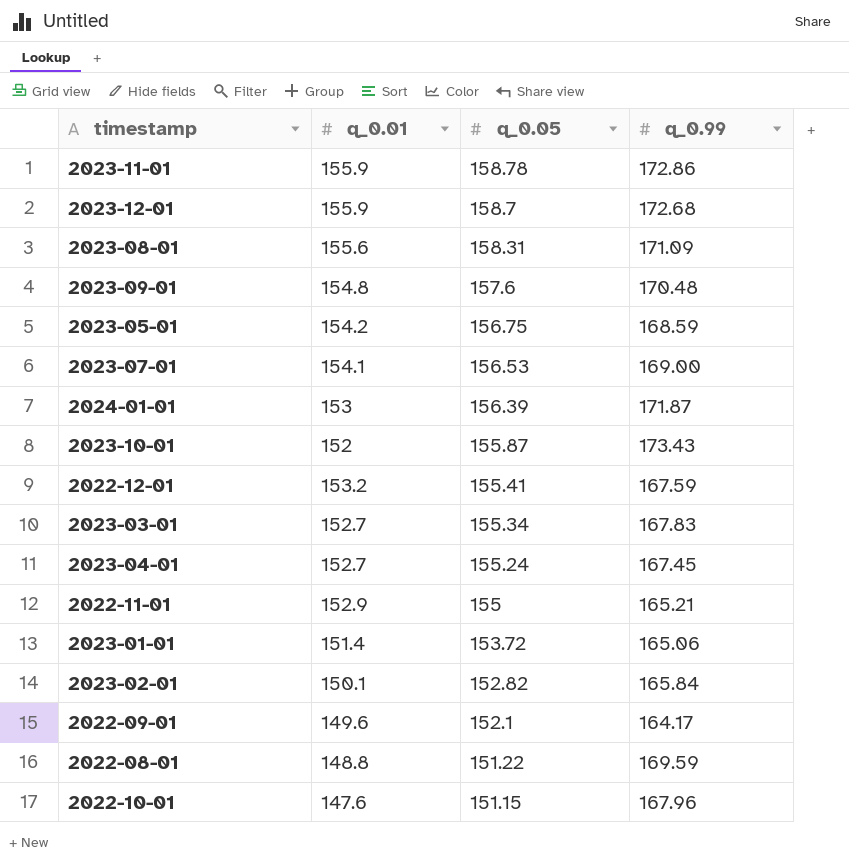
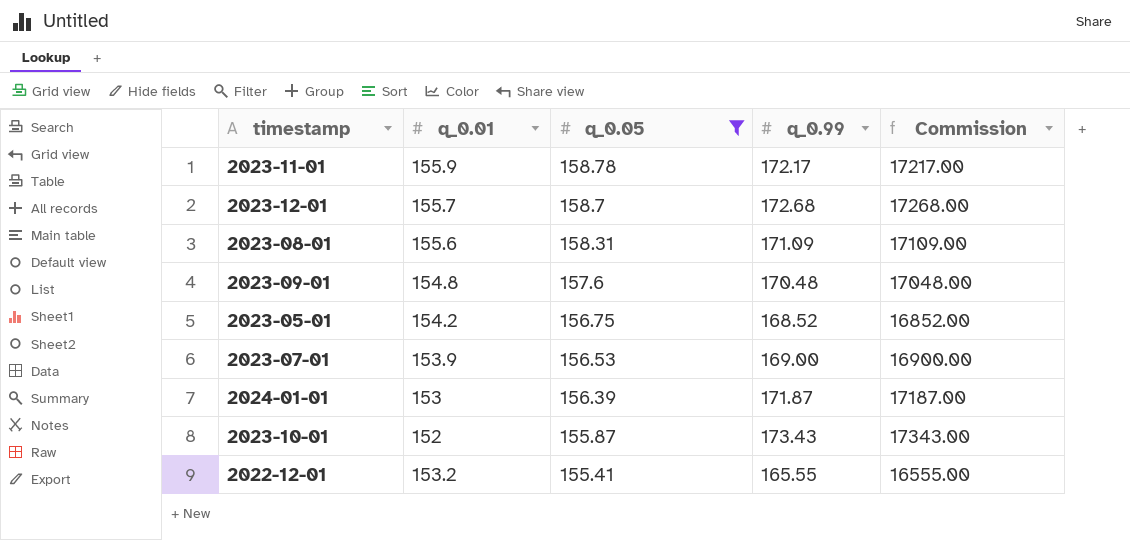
filter: none -> q_0.05 >= 155.41
column Commission | formula: none -> [q_0.99] * 100
2023-11-01 | q_0.99: 172.86 -> 172.17
2023-12-01 | q_0.01: 155.9 -> 155.7
2023-05-01 | q_0.99: 168.59 -> 168.52
2023-07-01 | q_0.01: 154.1 -> 153.9
2022-12-01 | q_0.99: 167.59 -> 165.55

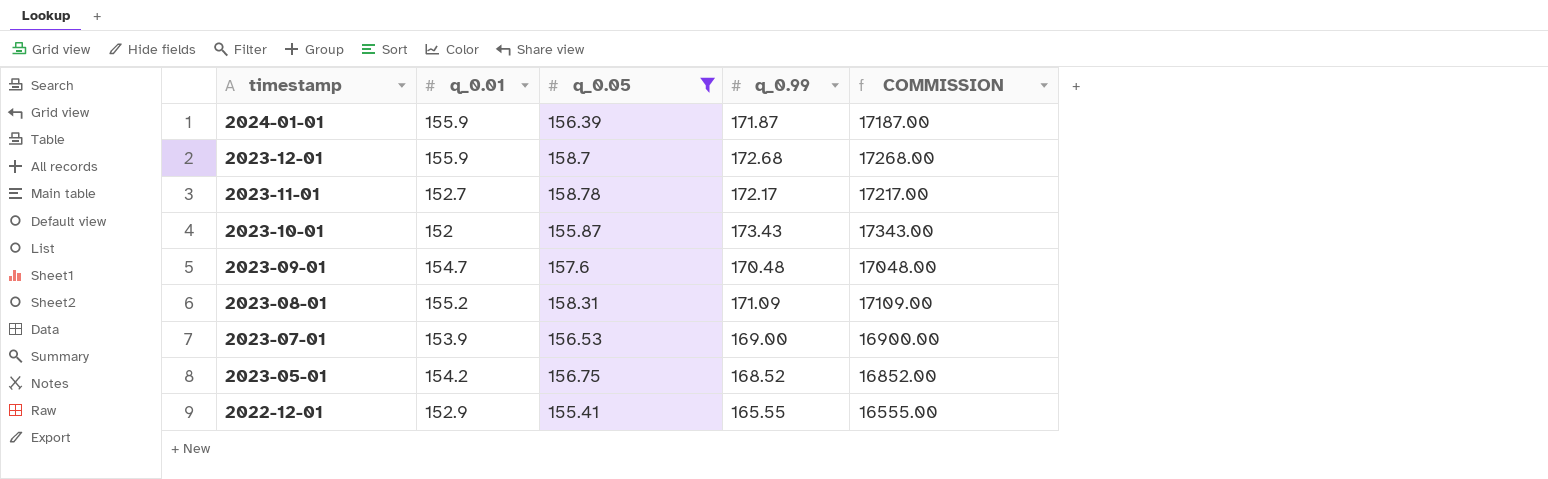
row order: q_0.05 descending -> timestamp descending
column name: Commission -> COMMISSION
2024-01-01 | q_0.01: 153 -> 155.9
2023-12-01 | q_0.01: 155.7 -> 155.9
2023-11-01 | q_0.01: 155.9 -> 152.7
2023-09-01 | q_0.01: 154.8 -> 154.7
2023-08-01 | q_0.01: 155.6 -> 155.2
2022-12-01 | q_0.01: 153.2 -> 152.9

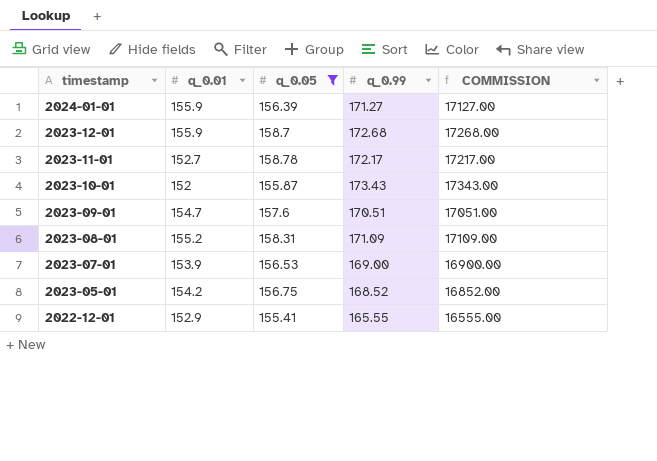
2024-01-01 | q_0.99: 171.87 -> 171.27
2024-01-01 | COMMISSION: 17187.00 -> 17127.00
2023-09-01 | q_0.99: 170.48 -> 170.51
2023-09-01 | COMMISSION: 17048.00 -> 17051.00

